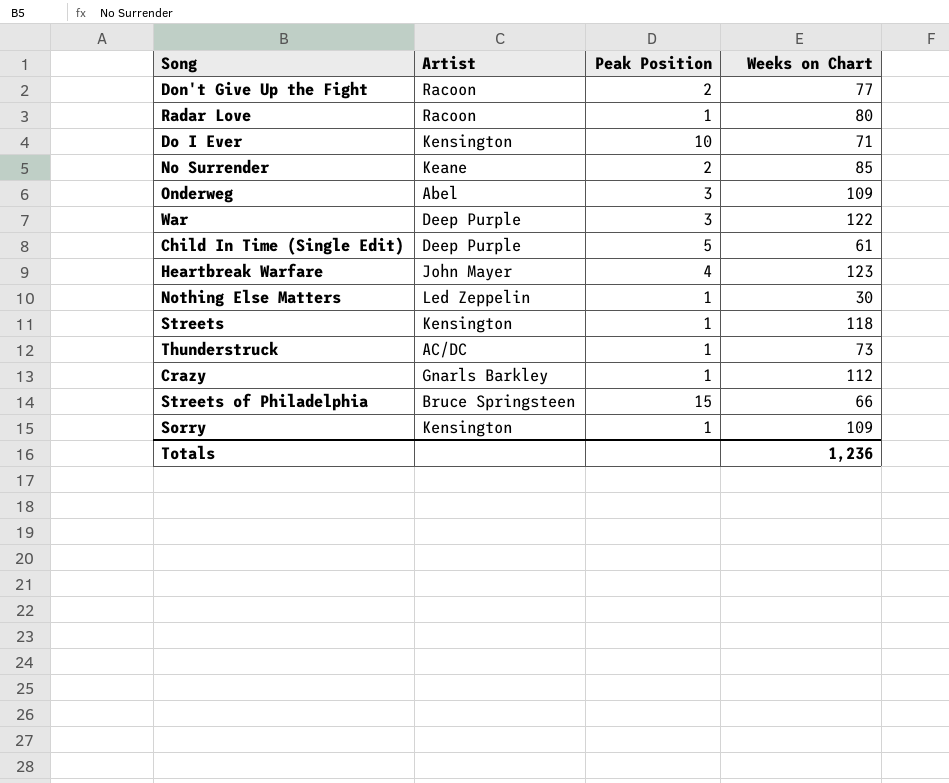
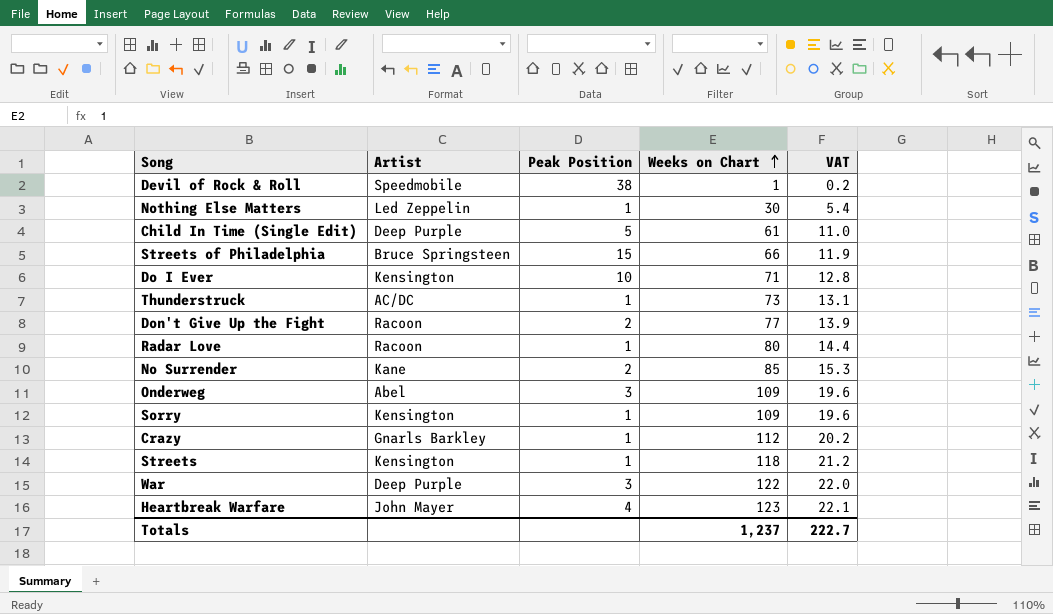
row order: none -> Weeks on Chart ascending
column VAT | formula: none -> [Weeks on Chart] * 0.18
row Devil of Rock & Roll: none -> Speedmobile | 38 | 1 | 0.2
No Surrender | Artist: Keane -> Kane
Totals | Weeks on Chart: 1,236 -> 1,237

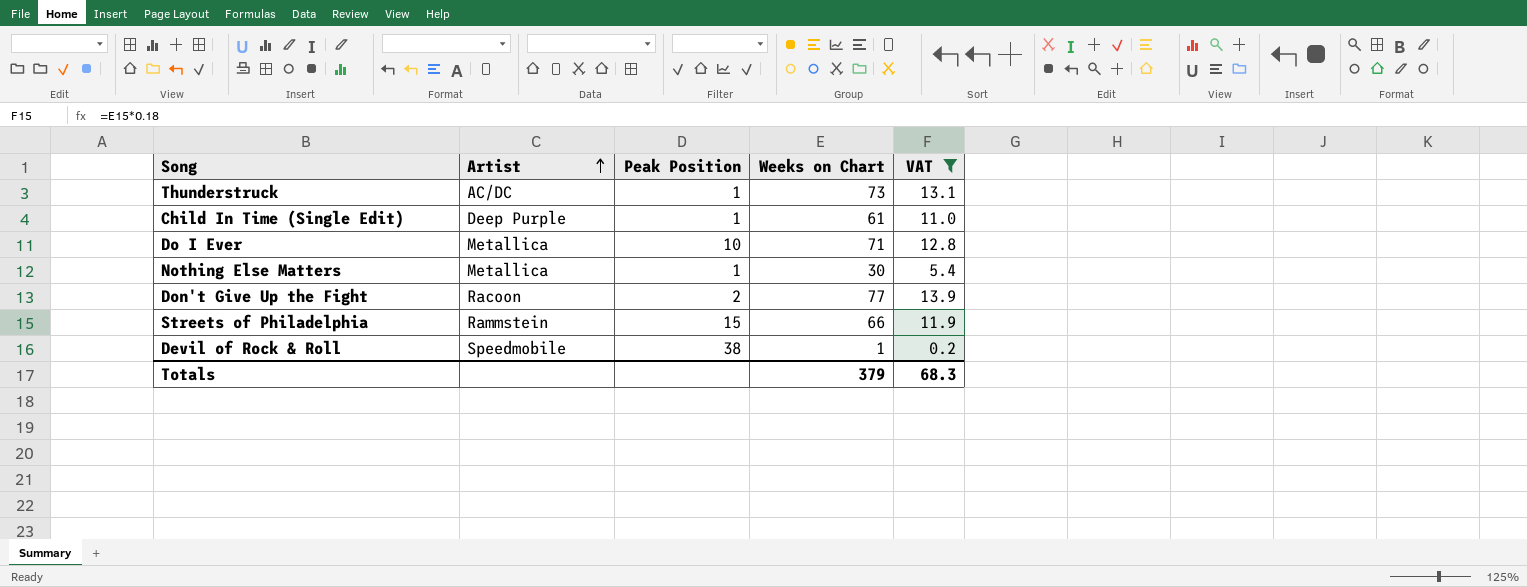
filter: none -> VAT <= 13.9
row order: Weeks on Chart ascending -> Artist ascending
Child In Time (Single Edit) | Peak Position: 5 -> 1
Do I Ever | Artist: Kensington -> Metallica
Nothing Else Matters | Artist: Led Zeppelin -> Metallica
Streets of Philadelphia | Artist: Bruce Springsteen -> Rammstein
Totals | Weeks on Chart: 1,237 -> 379
Totals | VAT: 222.7 -> 68.3

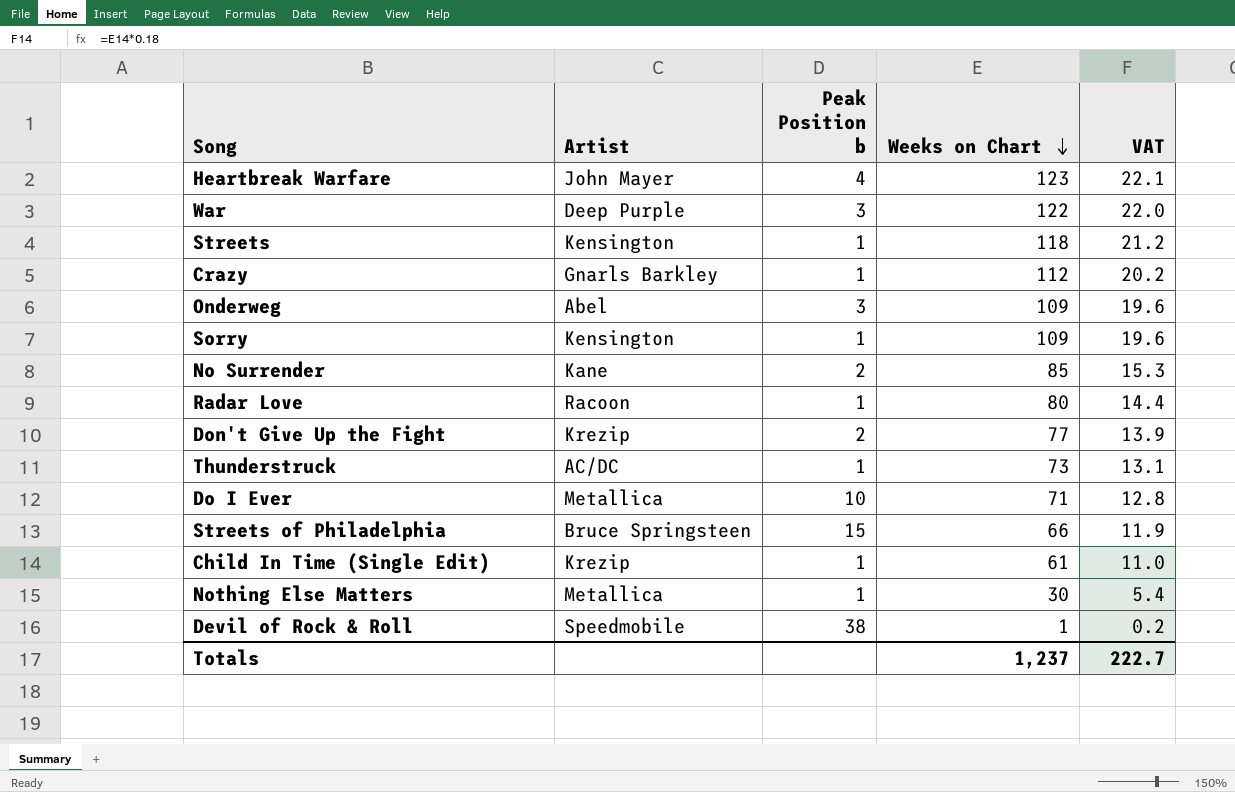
filter: VAT <= 13.9 -> none
row order: Artist ascending -> Weeks on Chart descending
column name: Peak Position -> Peak Position b
Don't Give Up the Fight | Artist: Racoon -> Krezip
Streets of Philadelphia | Artist: Rammstein -> Bruce Springsteen
Child In Time (Single Edit) | Artist: Deep Purple -> Krezip
Totals | Weeks on Chart: 379 -> 1,237
Totals | VAT: 68.3 -> 222.7

